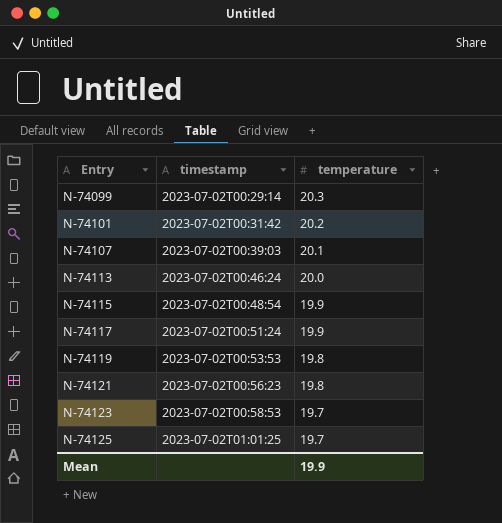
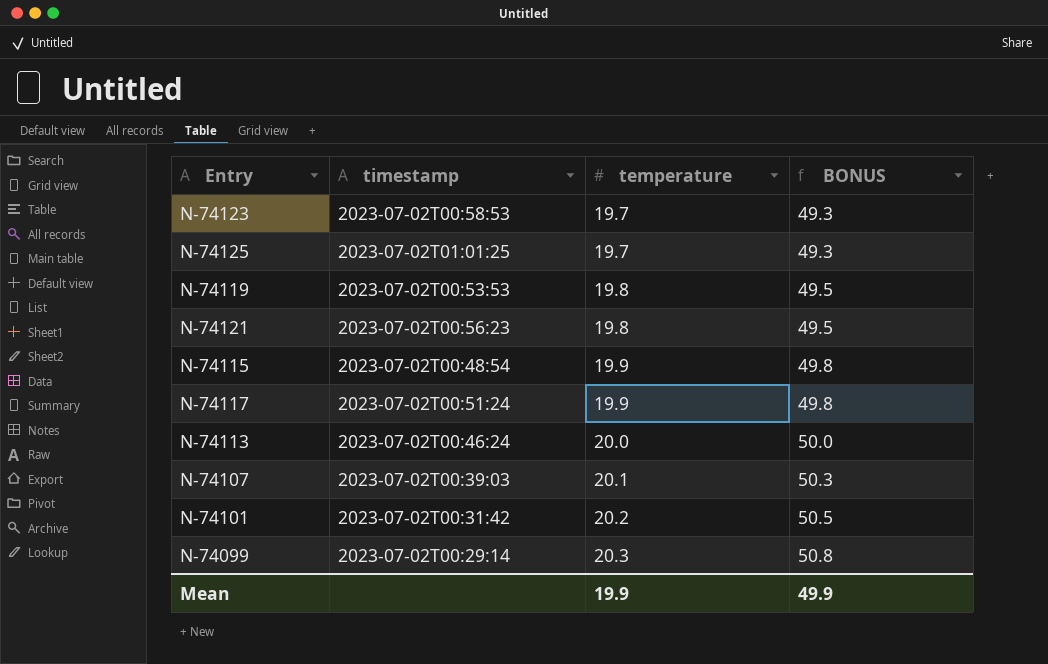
row order: Entry ascending -> temperature ascending
column BONUS | formula: none -> [temperature] * 2.5

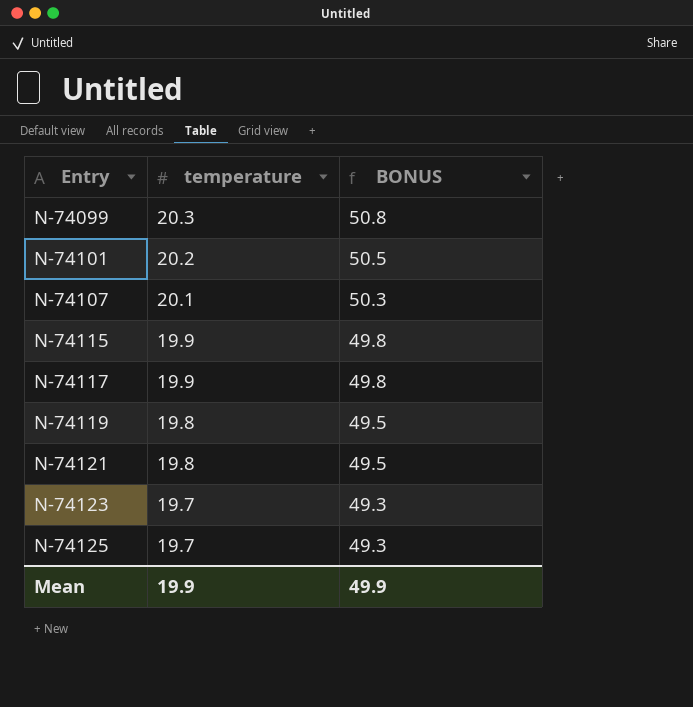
row order: temperature ascending -> Entry ascending
column timestamp | position: 2 -> none
row N-74113: 2023-07-02T00:46:24 | 20.0 | 50.0 -> none

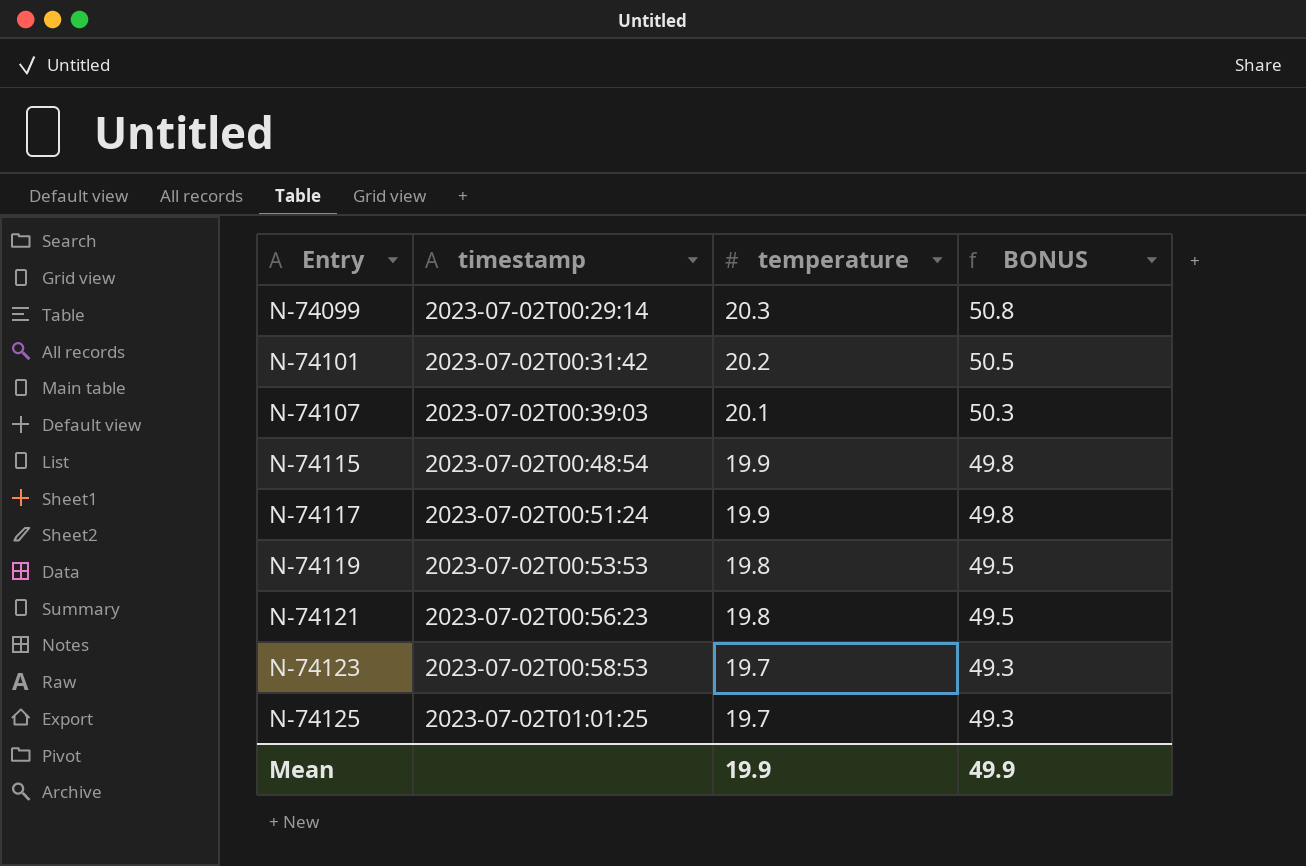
column timestamp | position: none -> 2

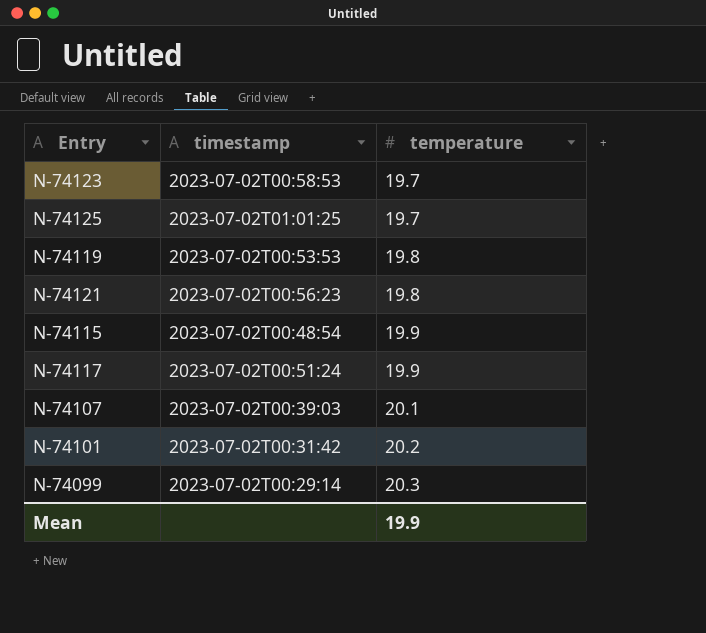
row order: Entry ascending -> temperature ascending
column BONUS | formula: [temperature] * 2.5 -> none

